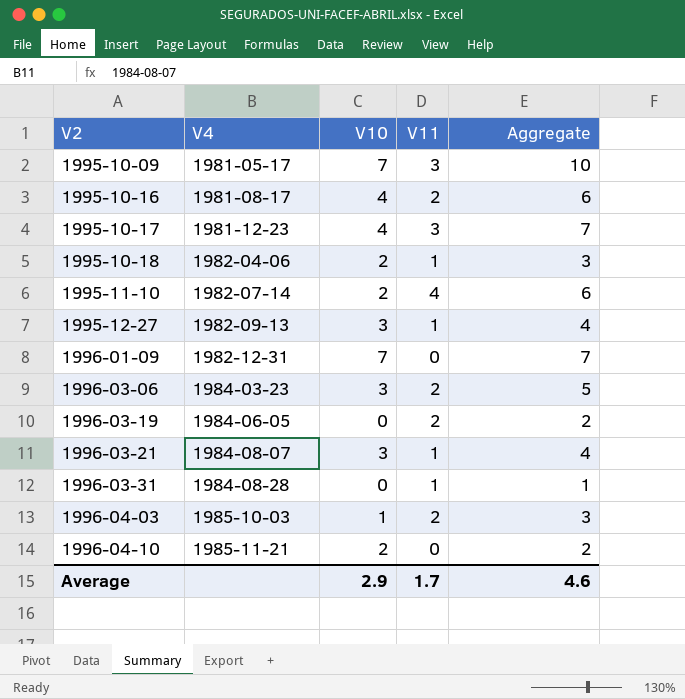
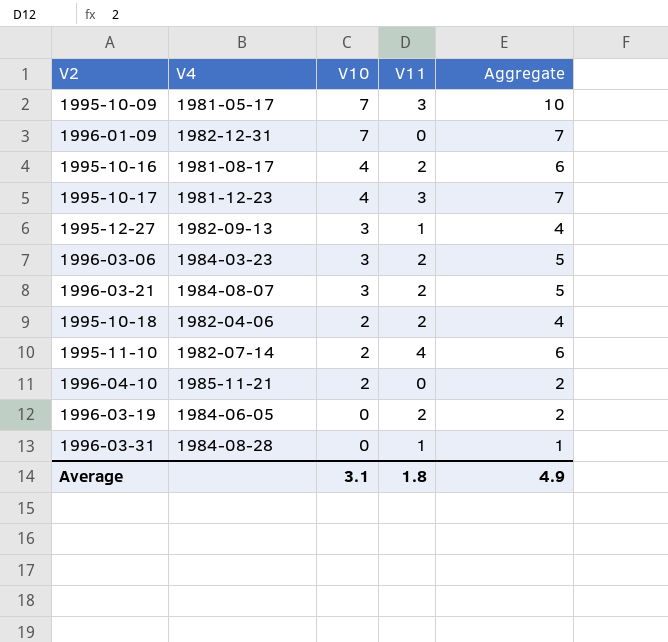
row order: V2 ascending -> V10 descending
row 1996-04-03: 1985-10-03 | 1 | 2 | 3 -> none
1996-03-21 | V11: 1 -> 2
1996-03-21 | Aggregate: 4 -> 5
1995-10-18 | V11: 1 -> 2
1995-10-18 | Aggregate: 3 -> 4
Average | V10: 2.9 -> 3.1
Average | V11: 1.7 -> 1.8
Average | Aggregate: 4.6 -> 4.9

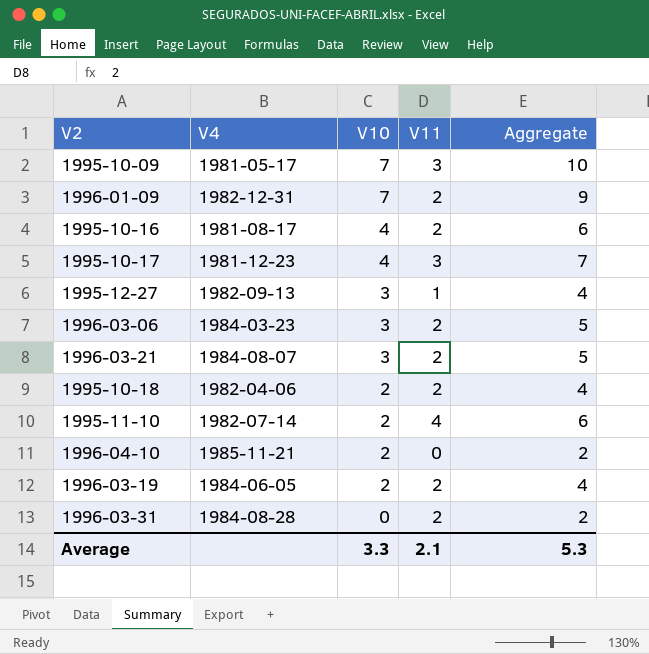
1996-01-09 | V11: 0 -> 2
1996-01-09 | Aggregate: 7 -> 9
1996-03-19 | V10: 0 -> 2
1996-03-19 | Aggregate: 2 -> 4
1996-03-31 | V11: 1 -> 2
1996-03-31 | Aggregate: 1 -> 2
Average | V10: 3.1 -> 3.3
Average | V11: 1.8 -> 2.1
Average | Aggregate: 4.9 -> 5.3

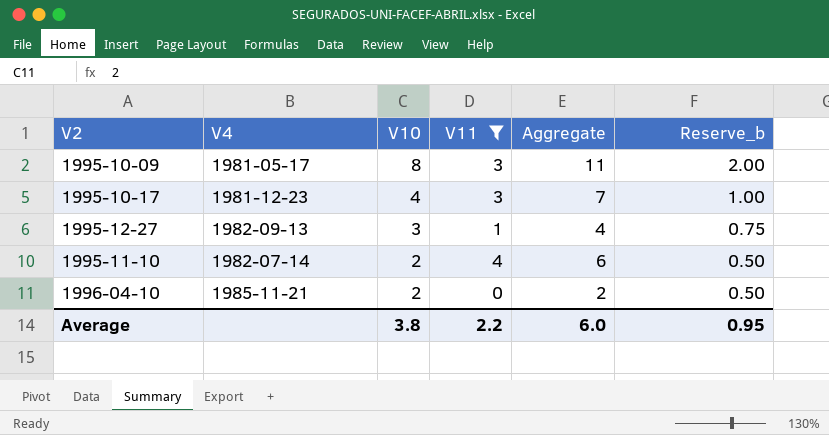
filter: none -> V11 != 2
column Reserve_b | formula: none -> [V10] * 0.25
1995-10-09 | V10: 7 -> 8
1995-10-09 | Aggregate: 10 -> 11
Average | V10: 3.3 -> 3.8
Average | V11: 2.1 -> 2.2
Average | Aggregate: 5.3 -> 6.0

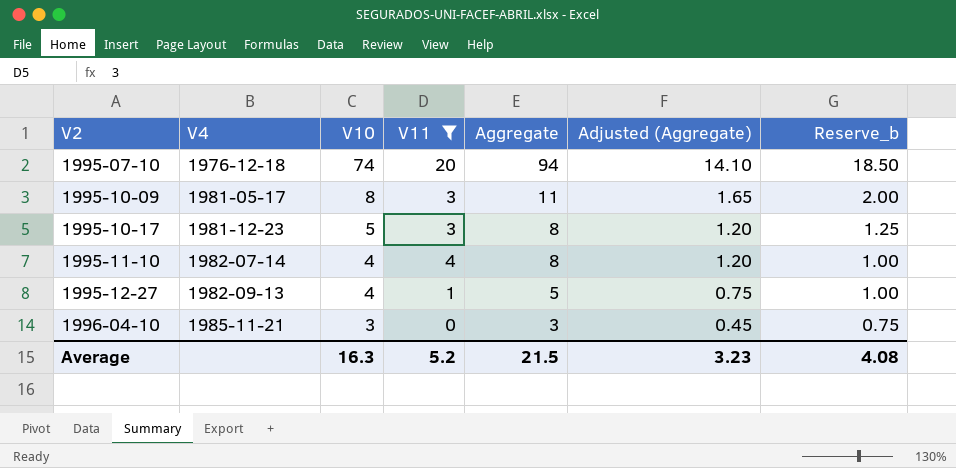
row order: V10 descending -> V2 ascending
column Adjusted (Aggregate) | formula: none -> [Aggregate] * 0.15
row 1995-07-10: none -> 1976-12-18 | 74 | 20 | 94 | 14.10 | 18.50
1995-10-17 | V10: 4 -> 5
1995-10-17 | Aggregate: 7 -> 8
1995-10-17 | Reserve_b: 1.00 -> 1.25
1995-11-10 | V10: 2 -> 4
1995-11-10 | Aggregate: 6 -> 8
1995-11-10 | Reserve_b: 0.50 -> 1.00
1995-12-27 | V10: 3 -> 4
1995-12-27 | Aggregate: 4 -> 5
1995-12-27 | Reserve_b: 0.75 -> 1.00
1996-04-10 | V10: 2 -> 3
1996-04-10 | Aggregate: 2 -> 3
1996-04-10 | Reserve_b: 0.50 -> 0.75
Average | V10: 3.8 -> 16.3
Average | V11: 2.2 -> 5.2
Average | Aggregate: 6.0 -> 21.5
Average | Reserve_b: 0.95 -> 4.08

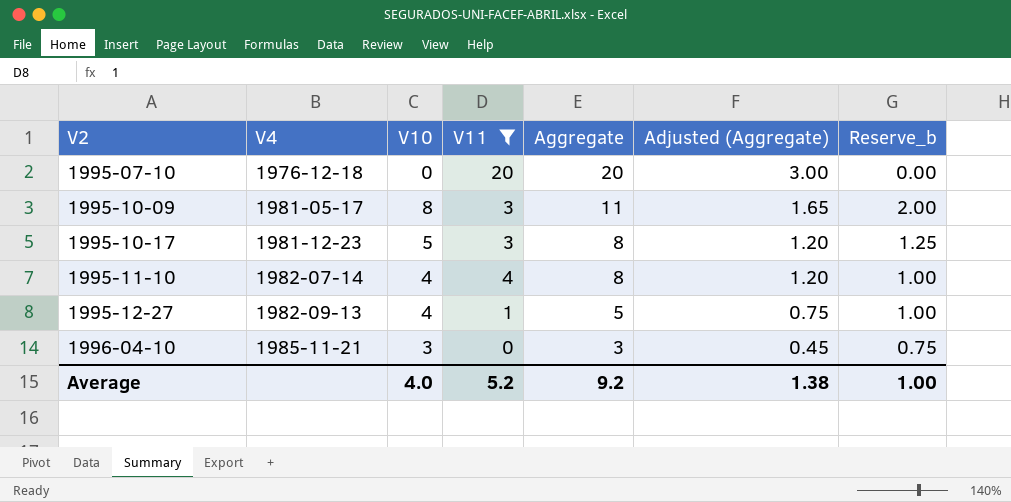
1995-07-10 | V10: 74 -> 0
1995-07-10 | Aggregate: 94 -> 20
1995-07-10 | Adjusted (Aggregate): 14.10 -> 3.00
1995-07-10 | Reserve_b: 18.50 -> 0.00
Average | V10: 16.3 -> 4.0
Average | Aggregate: 21.5 -> 9.2
Average | Adjusted (Aggregate): 3.23 -> 1.38
Average | Reserve_b: 4.08 -> 1.00

